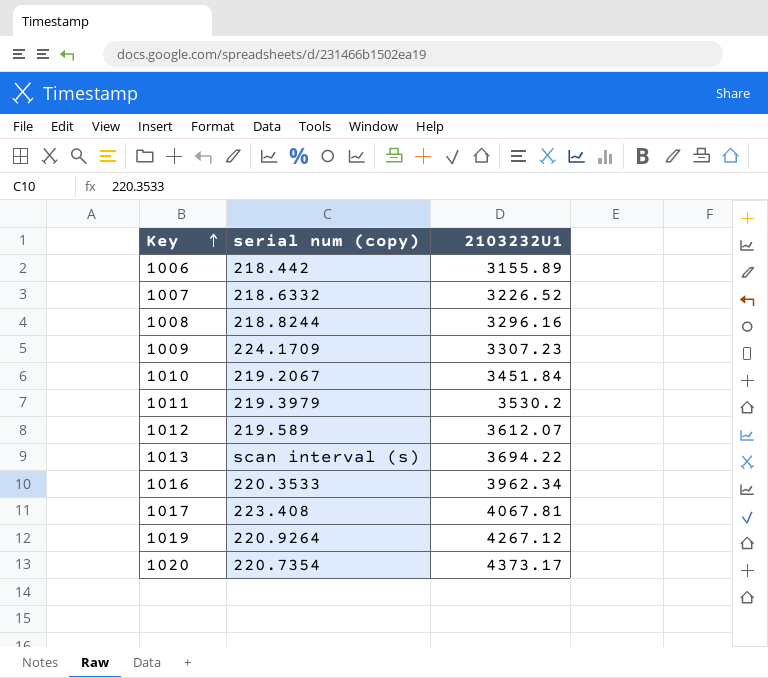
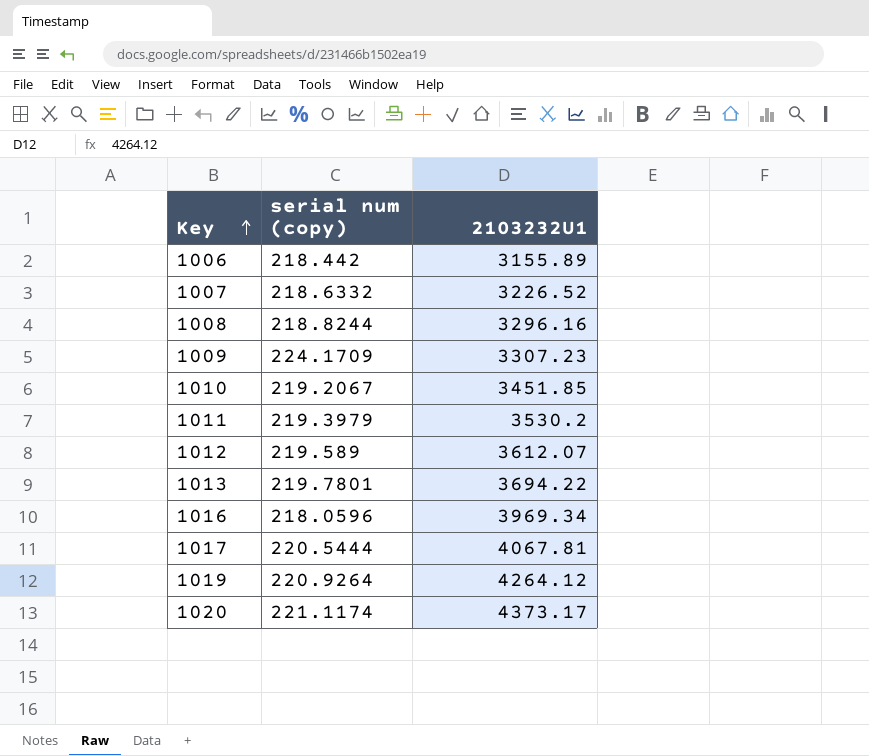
1010 | 2103232U1: 3451.84 -> 3451.85
1013 | serial num (copy): scan interval (s) -> 219.7801
1016 | serial num (copy): 220.3533 -> 218.0596
1016 | 2103232U1: 3962.34 -> 3969.34
1017 | serial num (copy): 223.408 -> 220.5444
1019 | 2103232U1: 4267.12 -> 4264.12
1020 | serial num (copy): 220.7354 -> 221.1174

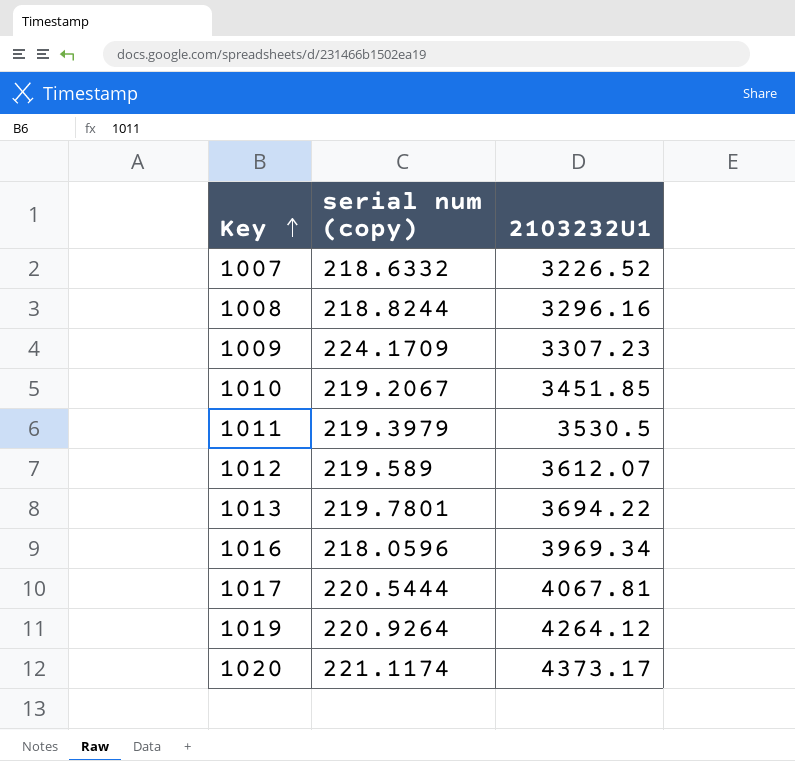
row 1006: 218.442 | 3155.89 -> none
1011 | 2103232U1: 3530.2 -> 3530.5

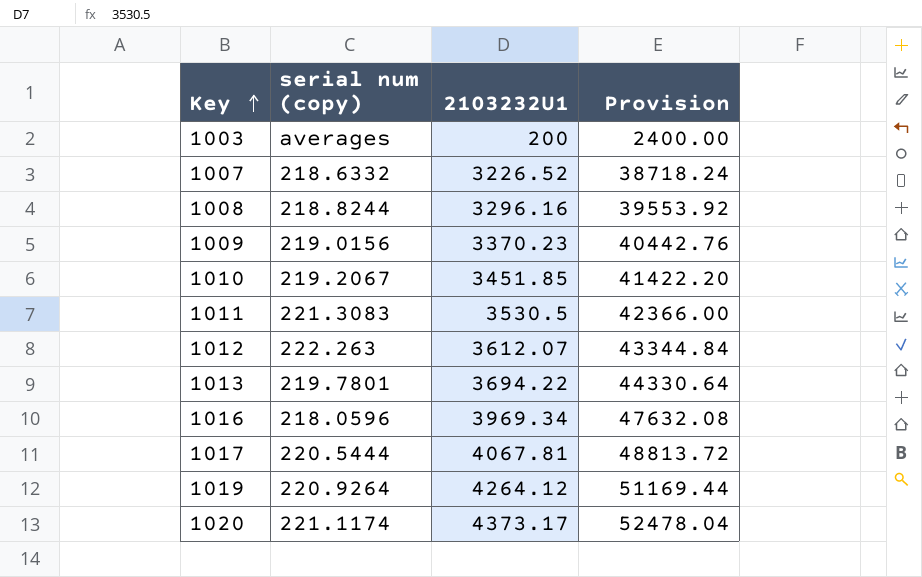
column Provision | formula: none -> [2103232U1] * 12
row 1003: none -> averages | 200 | 2400.00
1009 | serial num (copy): 224.1709 -> 219.0156
1009 | 2103232U1: 3307.23 -> 3370.23
1011 | serial num (copy): 219.3979 -> 221.3083
1012 | serial num (copy): 219.589 -> 222.263

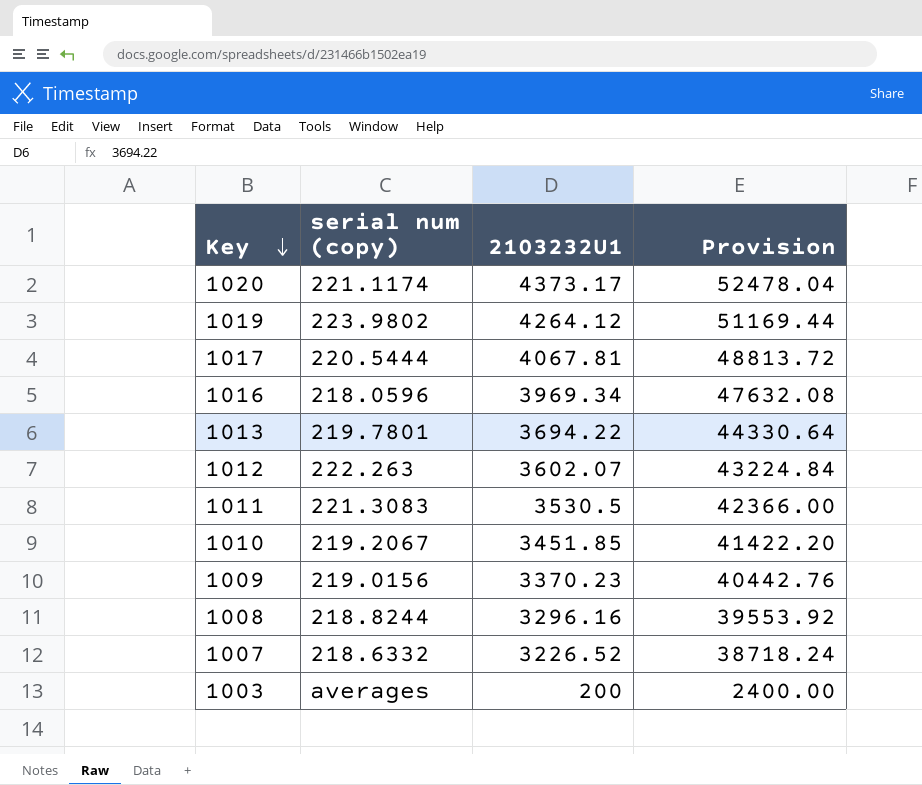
row order: Key ascending -> Key descending
1019 | serial num (copy): 220.9264 -> 223.9802
1012 | 2103232U1: 3612.07 -> 3602.07
1012 | Provision: 43344.84 -> 43224.84

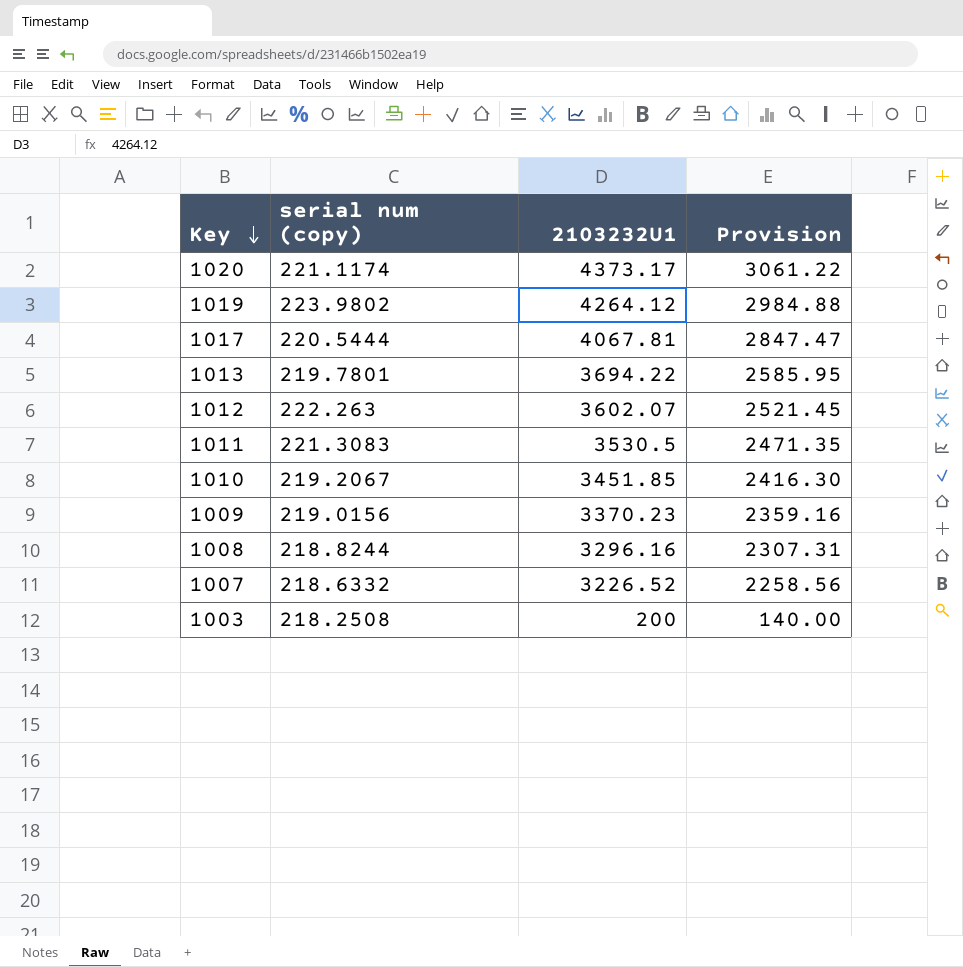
column Provision | formula: [2103232U1] * 12 -> [2103232U1] * 0.7
row 1016: 218.0596 | 3969.34 | 47632.08 -> none
1003 | serial num (copy): averages -> 218.2508

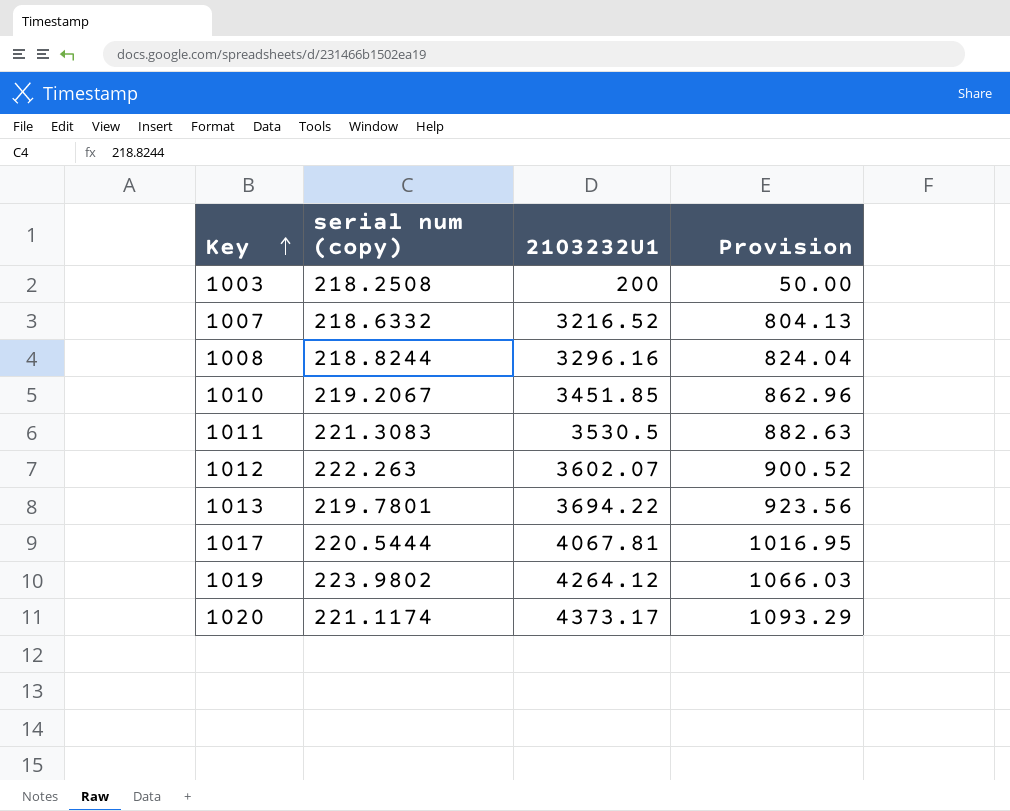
row order: Key descending -> Key ascending
column Provision | formula: [2103232U1] * 0.7 -> [2103232U1] * 0.25
row 1009: 219.0156 | 3370.23 | 2359.16 -> none
1007 | 2103232U1: 3226.52 -> 3216.52

